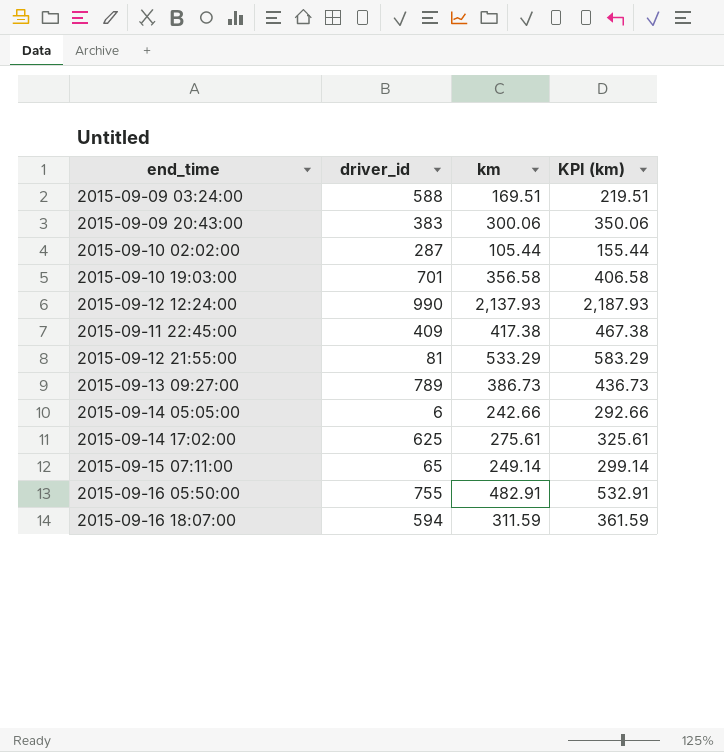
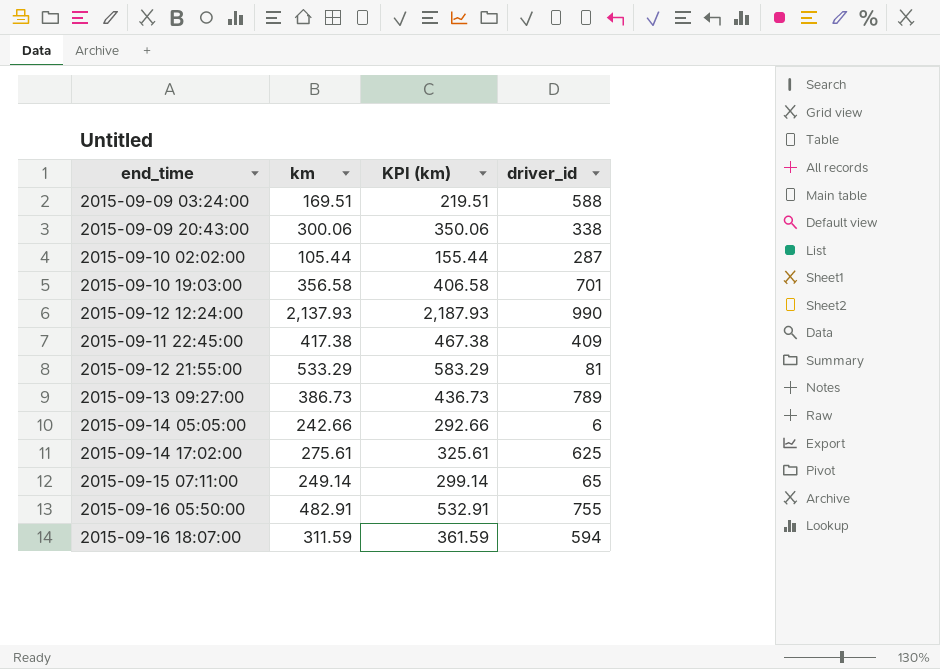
column driver_id | position: 2 -> 4
2015-09-09 20:43:00 | driver_id: 383 -> 338

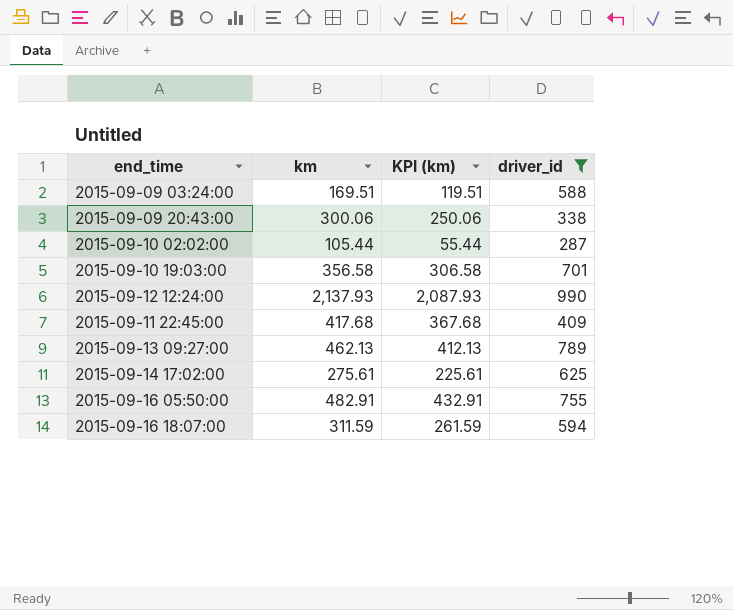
filter: none -> driver_id >= 287
column KPI (km) | formula: [km] + 50 -> [km] - 50
2015-09-11 22:45:00 | km: 417.38 -> 417.68
2015-09-13 09:27:00 | km: 386.73 -> 462.13

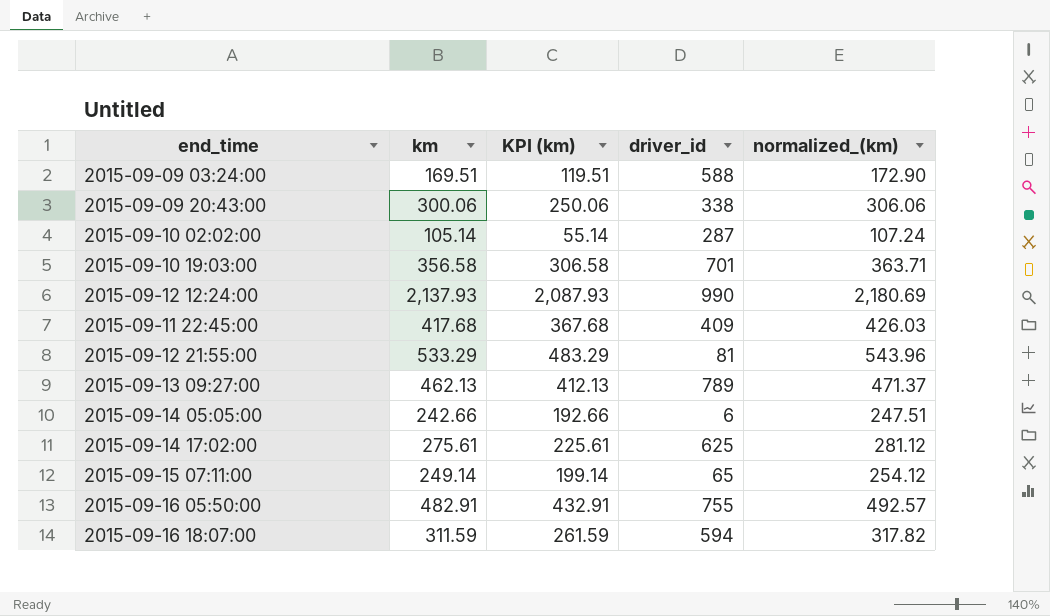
filter: driver_id >= 287 -> none
column normalized_(km) | formula: none -> [km] * 1.02
2015-09-10 02:02:00 | km: 105.44 -> 105.14
2015-09-10 02:02:00 | KPI (km): 55.44 -> 55.14

